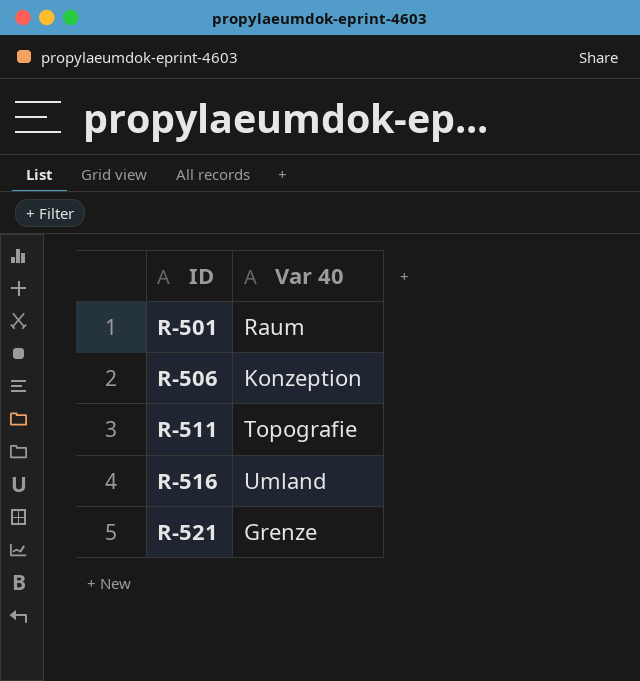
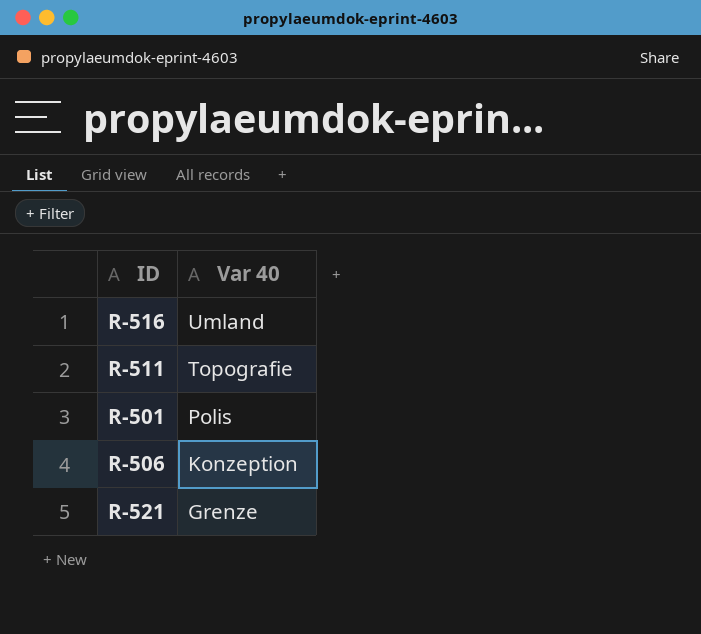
row order: ID ascending -> Var 40 descending
R-501 | Var 40: Raum -> Polis

